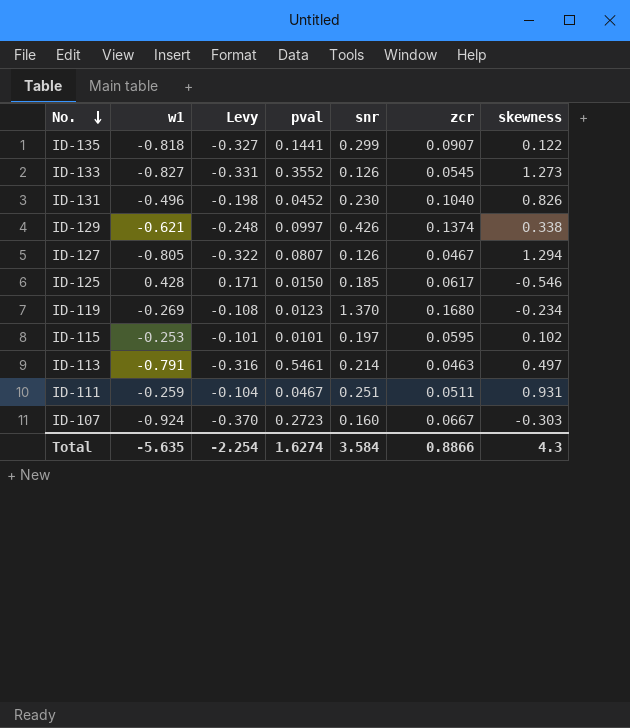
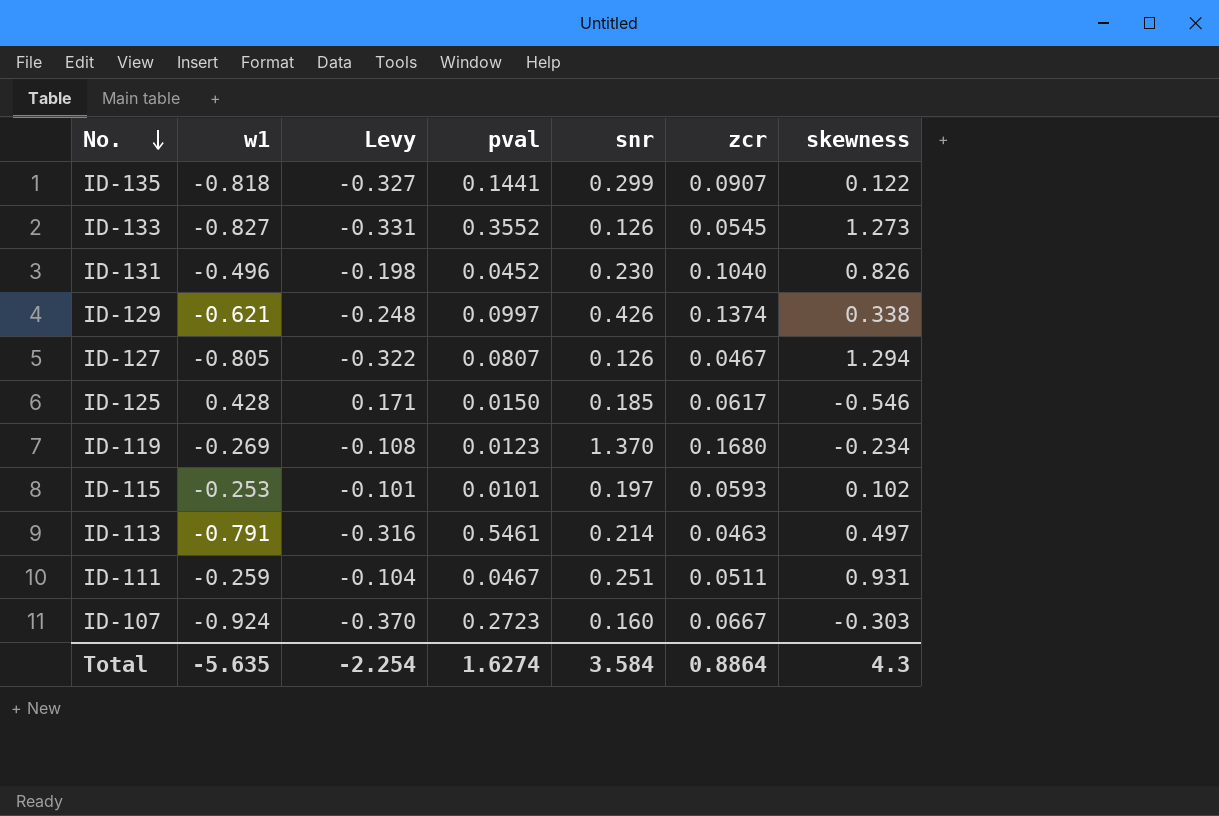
ID-115 | zcr: 0.0595 -> 0.0593
Total | zcr: 0.8866 -> 0.8864

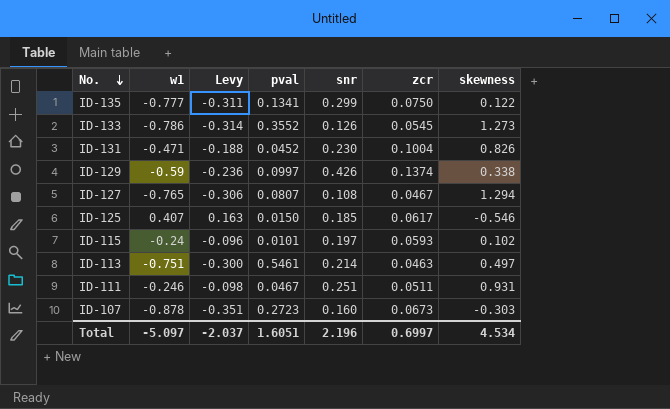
row ID-119: -0.269 | -0.108 | 0.0123 | 1.370 | 0.1680 | -0.234 -> none
ID-135 | w1: -0.818 -> -0.777
ID-135 | Levy: -0.327 -> -0.311
ID-135 | pval: 0.1441 -> 0.1341
ID-135 | zcr: 0.0907 -> 0.0750
ID-133 | w1: -0.827 -> -0.786
ID-133 | Levy: -0.331 -> -0.314
ID-131 | w1: -0.496 -> -0.471
ID-131 | Levy: -0.198 -> -0.188
ID-131 | zcr: 0.1040 -> 0.1004
ID-129 | w1: -0.621 -> -0.59
ID-129 | Levy: -0.248 -> -0.236
ID-127 | w1: -0.805 -> -0.765
ID-127 | Levy: -0.322 -> -0.306
ID-127 | snr: 0.126 -> 0.108
ID-125 | w1: 0.428 -> 0.407
ID-125 | Levy: 0.171 -> 0.163
ID-115 | w1: -0.253 -> -0.24
ID-115 | Levy: -0.101 -> -0.096
ID-113 | w1: -0.791 -> -0.751
ID-113 | Levy: -0.316 -> -0.300
ID-111 | w1: -0.259 -> -0.246
ID-111 | Levy: -0.104 -> -0.098
ID-107 | w1: -0.924 -> -0.878
ID-107 | Levy: -0.370 -> -0.351
ID-107 | zcr: 0.0667 -> 0.0673
Total | w1: -5.635 -> -5.097
Total | Levy: -2.254 -> -2.037
Total | pval: 1.6274 -> 1.6051
Total | snr: 3.584 -> 2.196
Total | zcr: 0.8864 -> 0.6997
Total | skewness: 4.3 -> 4.534

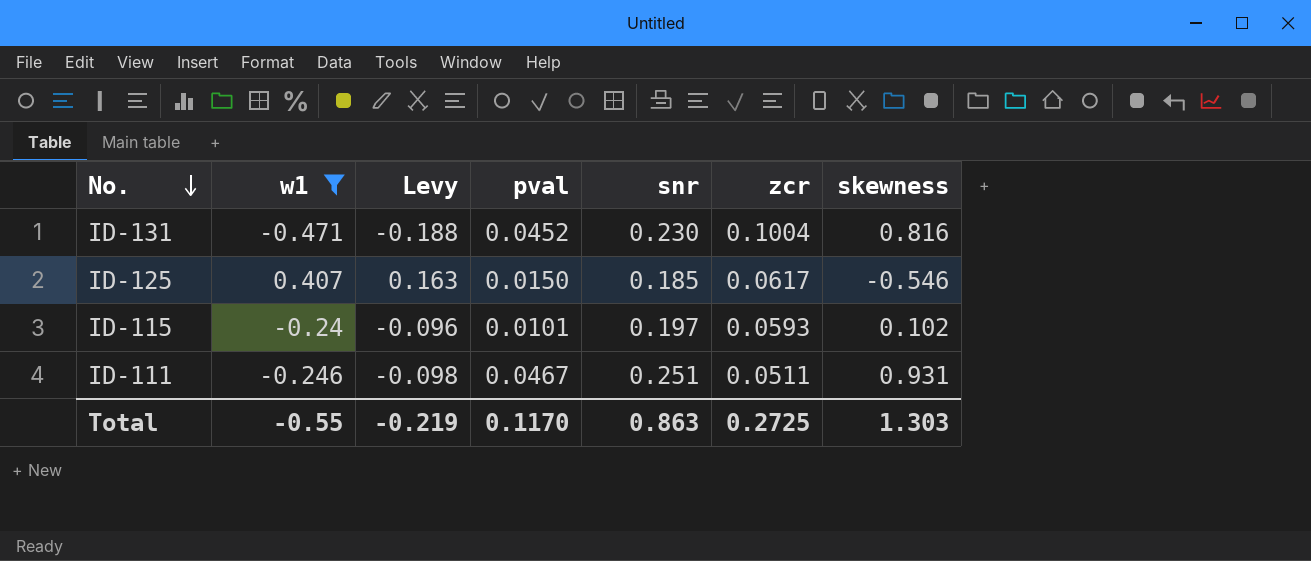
filter: none -> w1 >= -0.471
ID-131 | skewness: 0.826 -> 0.816
Total | w1: -5.097 -> -0.55
Total | Levy: -2.037 -> -0.219
Total | pval: 1.6051 -> 0.1170
Total | snr: 2.196 -> 0.863
Total | zcr: 0.6997 -> 0.2725
Total | skewness: 4.534 -> 1.303

